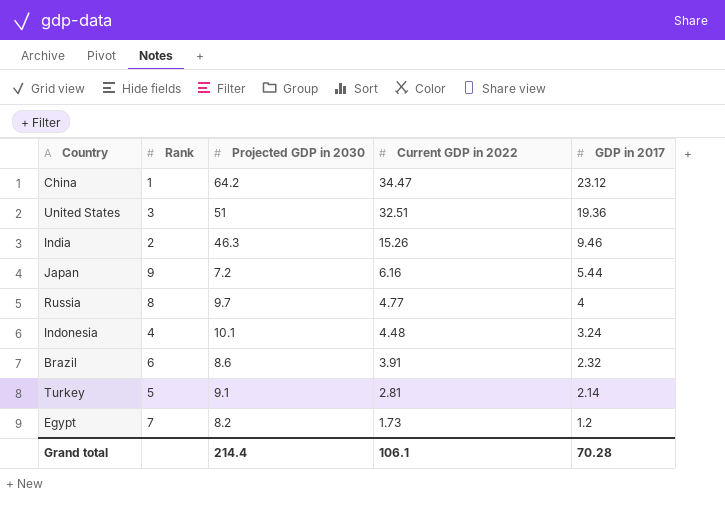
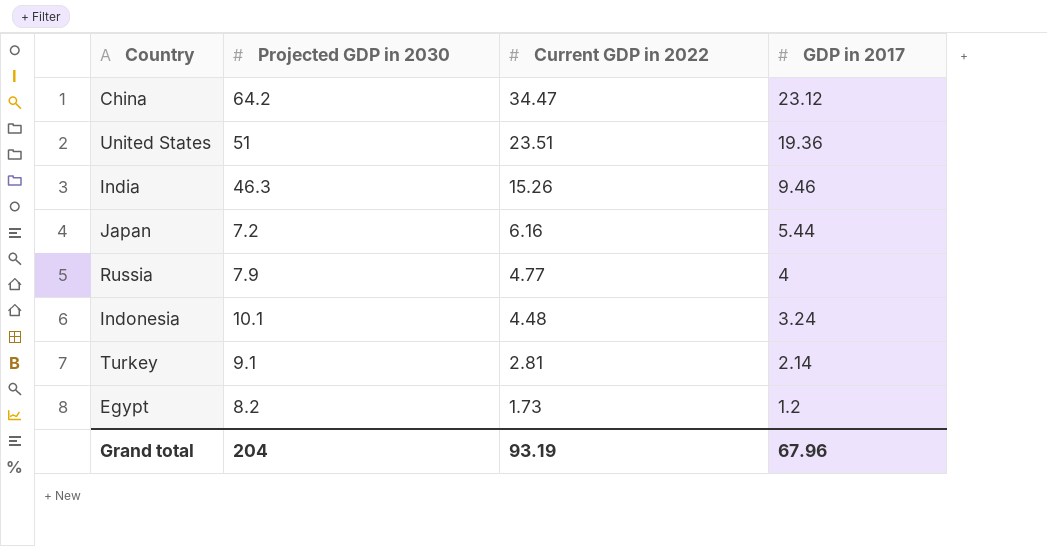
column Rank | position: 2 -> none
row Brazil: 6 | 8.6 | 3.91 | 2.32 -> none
United States | Current GDP in 2022: 32.51 -> 23.51
Russia | Projected GDP in 2030: 9.7 -> 7.9
Grand total | Projected GDP in 2030: 214.4 -> 204
Grand total | Current GDP in 2022: 106.1 -> 93.19
Grand total | GDP in 2017: 70.28 -> 67.96

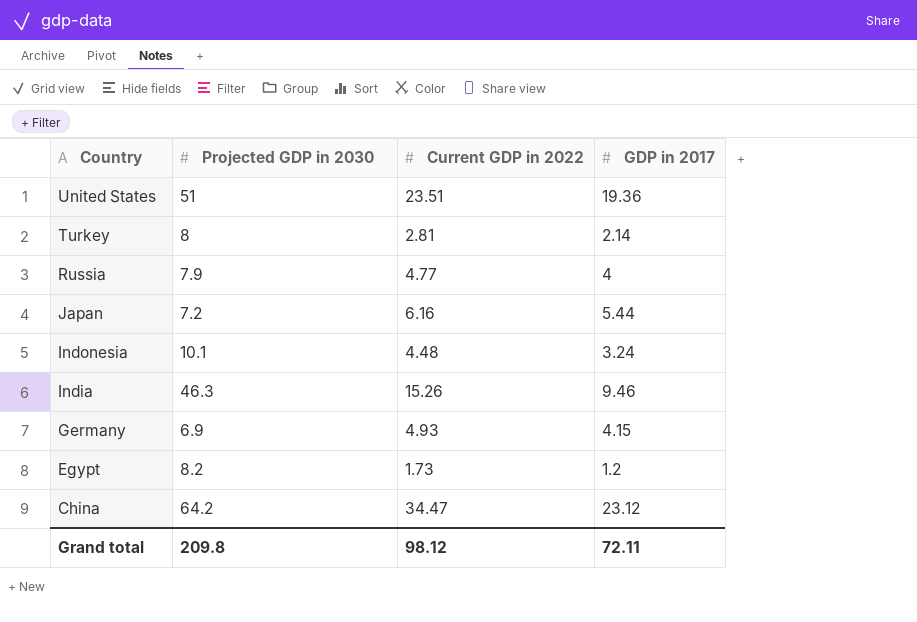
row order: Current GDP in 2022 descending -> Country descending
Turkey | Projected GDP in 2030: 9.1 -> 8
row Germany: none -> 6.9 | 4.93 | 4.15
Grand total | Projected GDP in 2030: 204 -> 209.8
Grand total | Current GDP in 2022: 93.19 -> 98.12
Grand total | GDP in 2017: 67.96 -> 72.11

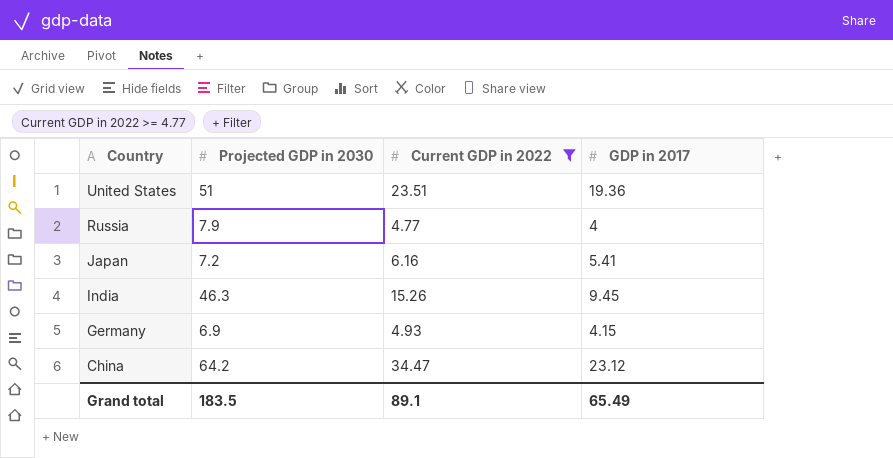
filter: none -> Current GDP in 2022 >= 4.77
Japan | GDP in 2017: 5.44 -> 5.41
India | GDP in 2017: 9.46 -> 9.45
Grand total | Projected GDP in 2030: 209.8 -> 183.5
Grand total | Current GDP in 2022: 98.12 -> 89.1
Grand total | GDP in 2017: 72.11 -> 65.49

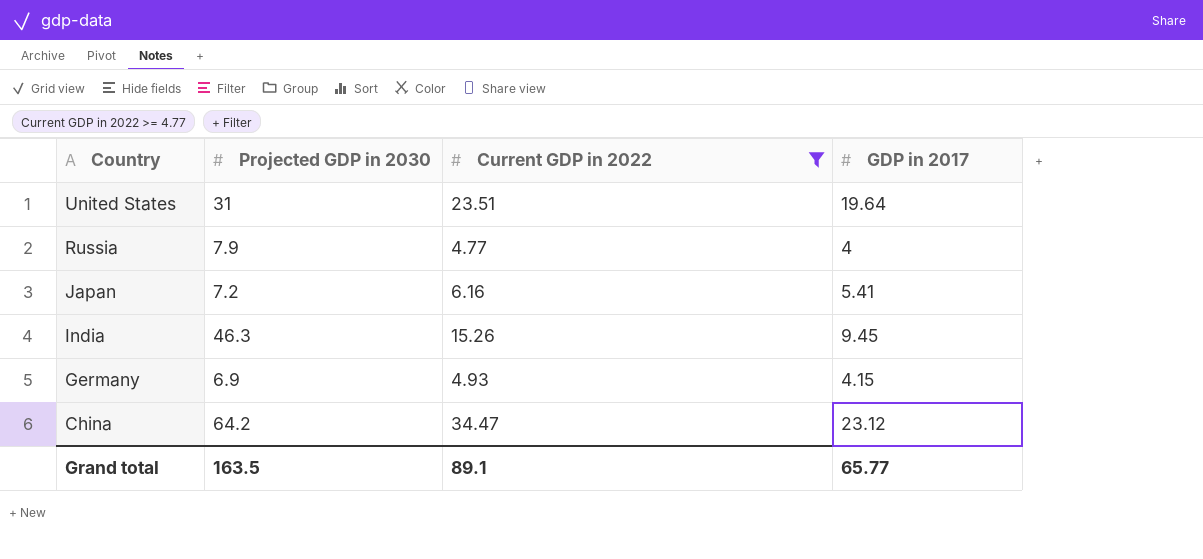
United States | Projected GDP in 2030: 51 -> 31
United States | GDP in 2017: 19.36 -> 19.64
Grand total | Projected GDP in 2030: 183.5 -> 163.5
Grand total | GDP in 2017: 65.49 -> 65.77

